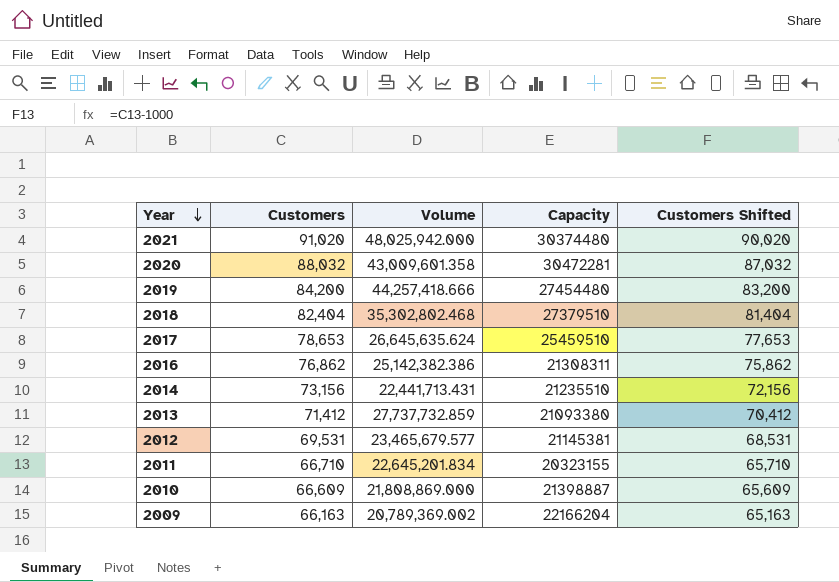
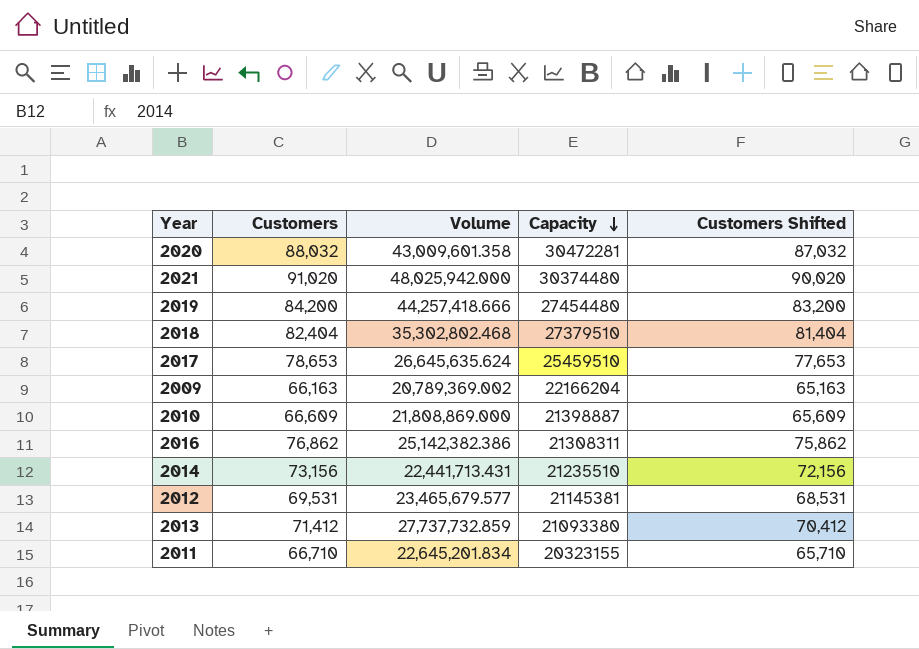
row order: Year descending -> Capacity descending

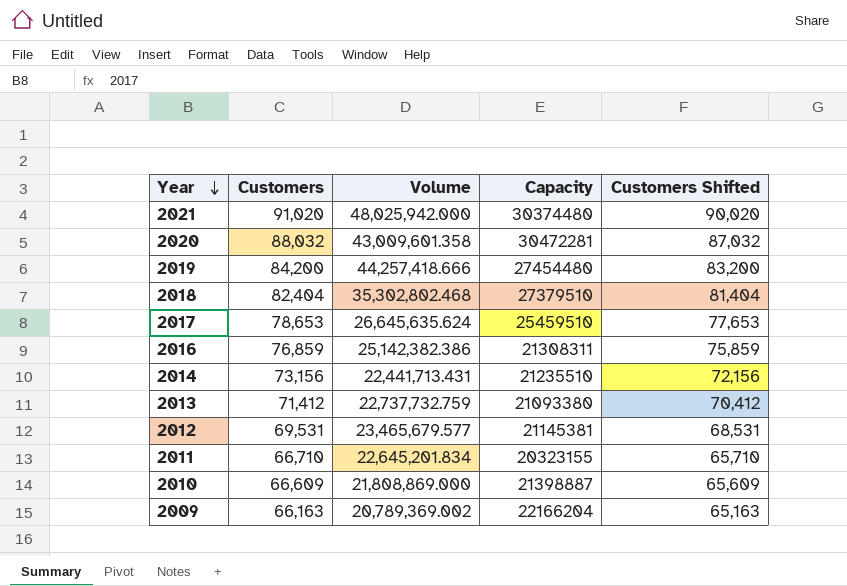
row order: Capacity descending -> Year descending
2016 | Customers: 76,862 -> 76,859
2016 | Customers Shifted: 75,862 -> 75,859
2013 | Volume: 27,737,732.859 -> 22,737,732.759

